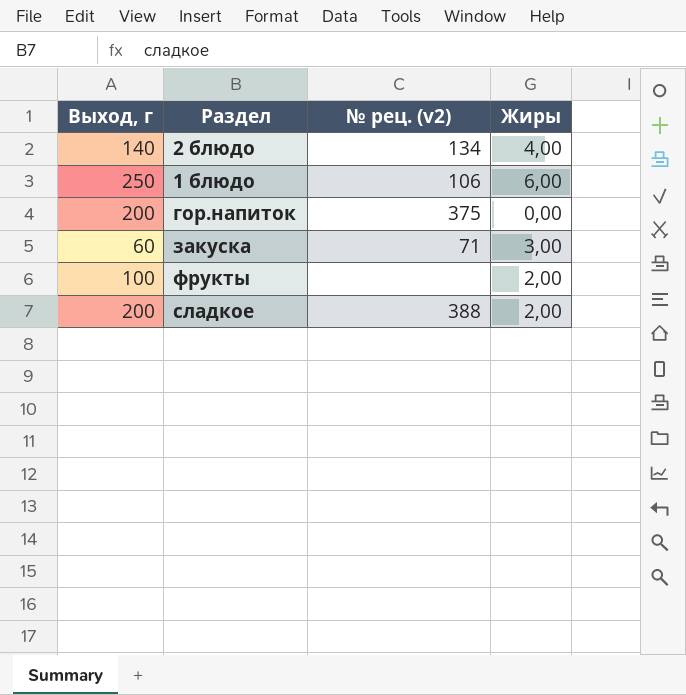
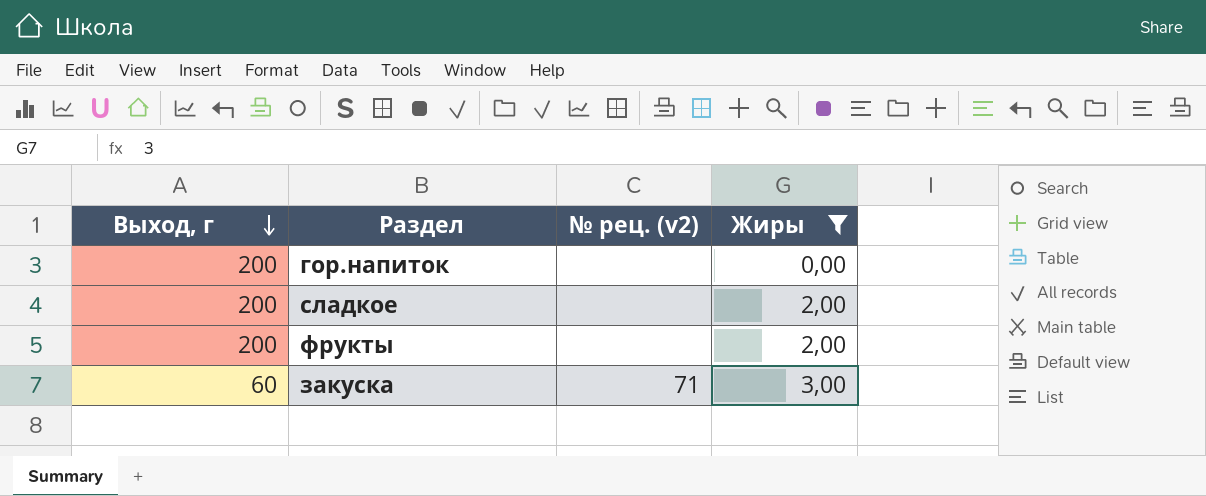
filter: none -> Жиры <= 3,00
row order: none -> Выход, г descending
гор.напиток | № рец. (v2): 375 -> none
сладкое | № рец. (v2): 388 -> none
фрукты | Выход, г: 100 -> 200

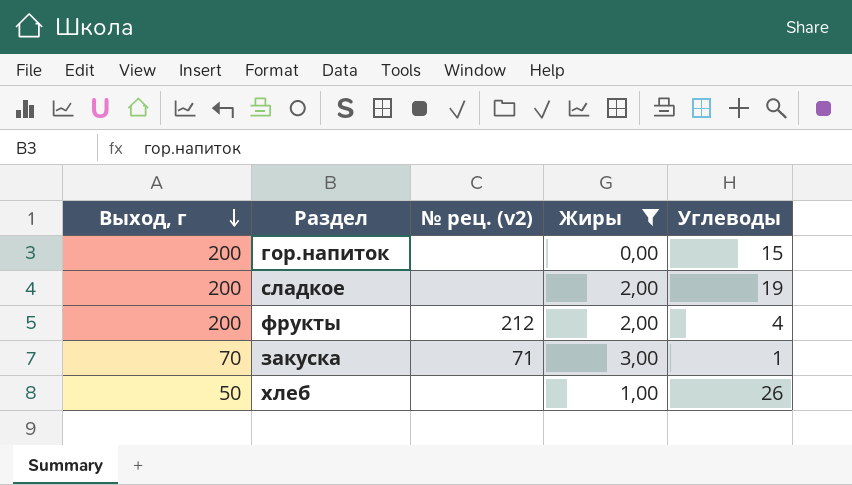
column Углеводы | position: none -> 5
фрукты | № рец. (v2): none -> 212
закуска | Выход, г: 60 -> 70
row хлеб: none -> 50 | none | 1,00 | 26

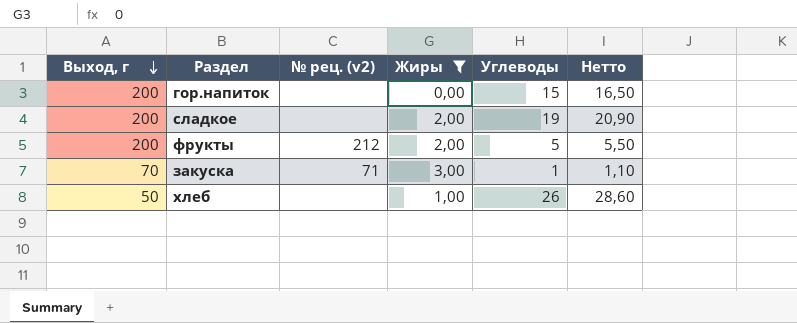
column Нетто | formula: none -> [Углеводы] * 1,1
фрукты | Углеводы: 4 -> 5

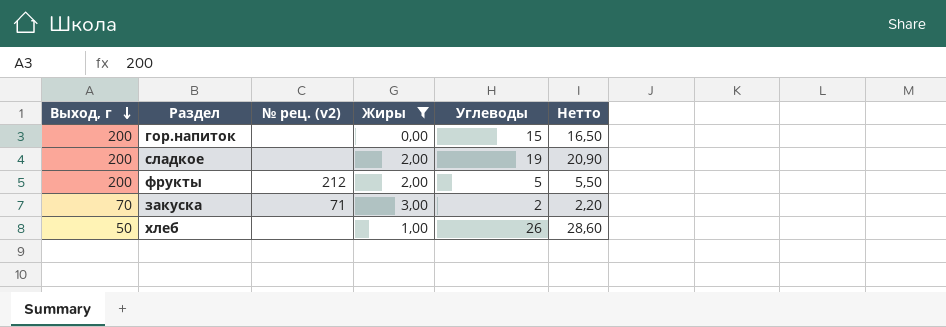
закуска | Углеводы: 1 -> 2
закуска | Нетто: 1,10 -> 2,20

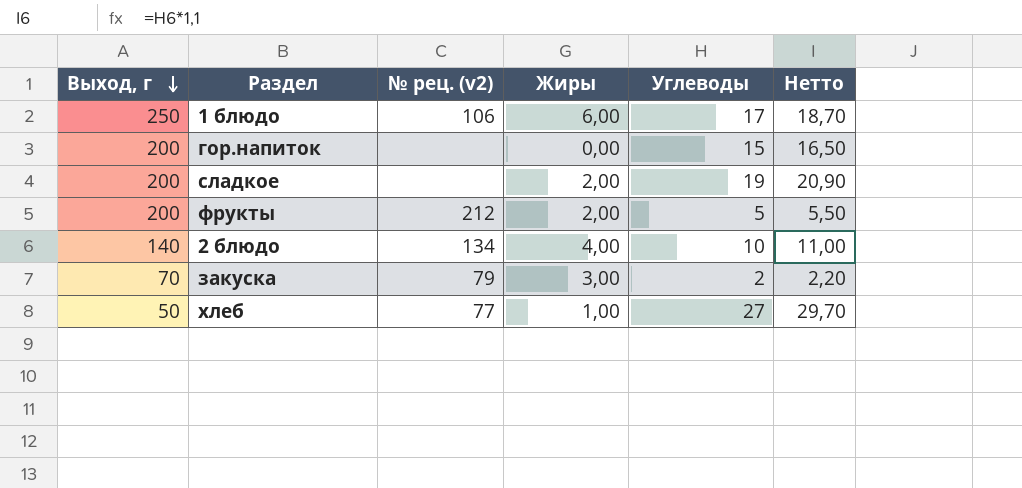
filter: Жиры <= 3,00 -> none
закуска | № рец. (v2): 71 -> 79
хлеб | № рец. (v2): none -> 77
хлеб | Углеводы: 26 -> 27
хлеб | Нетто: 28,60 -> 29,70

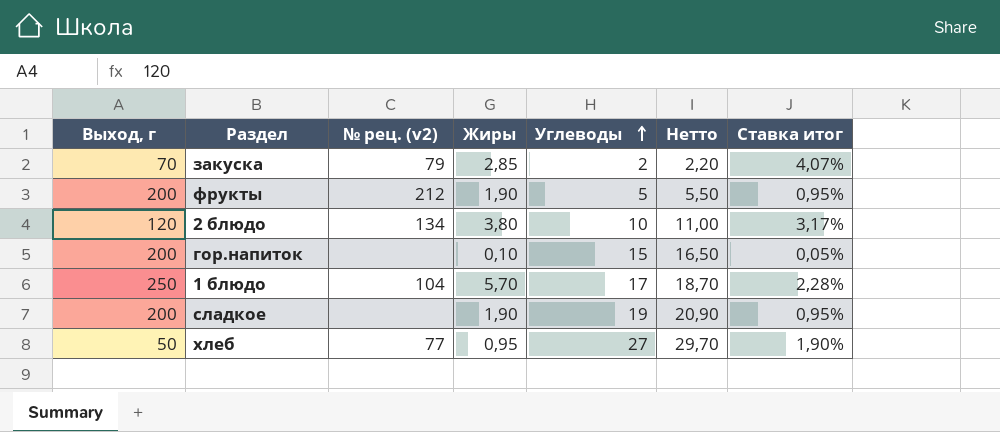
row order: Выход, г descending -> Углеводы ascending
column Ставка итог | formula: none -> [Жиры] / [Выход, г]
закуска | Жиры: 3,00 -> 2,85
фрукты | Жиры: 2,00 -> 1,90
2 блюдо | Выход, г: 140 -> 120
2 блюдо | Жиры: 4,00 -> 3,80
гор.напиток | Жиры: 0,00 -> 0,10
1 блюдо | № рец. (v2): 106 -> 104
1 блюдо | Жиры: 6,00 -> 5,70
сладкое | Жиры: 2,00 -> 1,90
хлеб | Жиры: 1,00 -> 0,95

